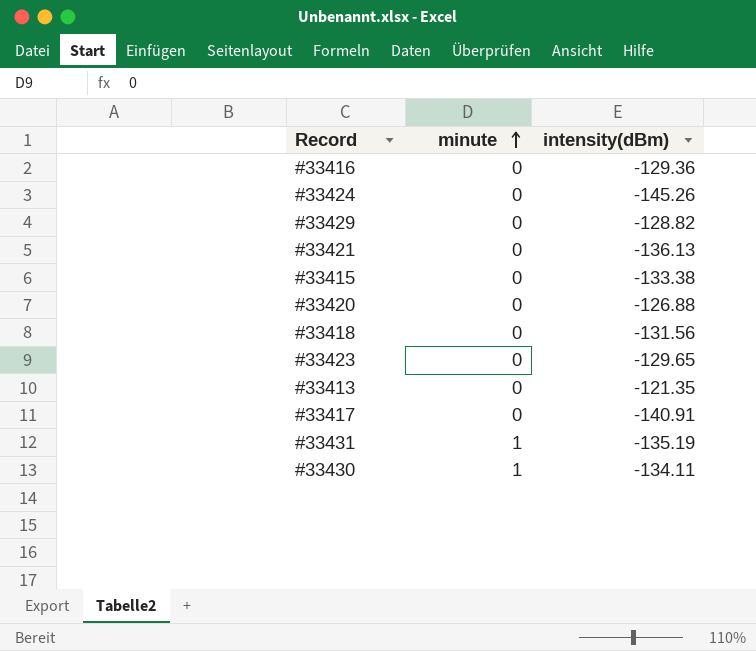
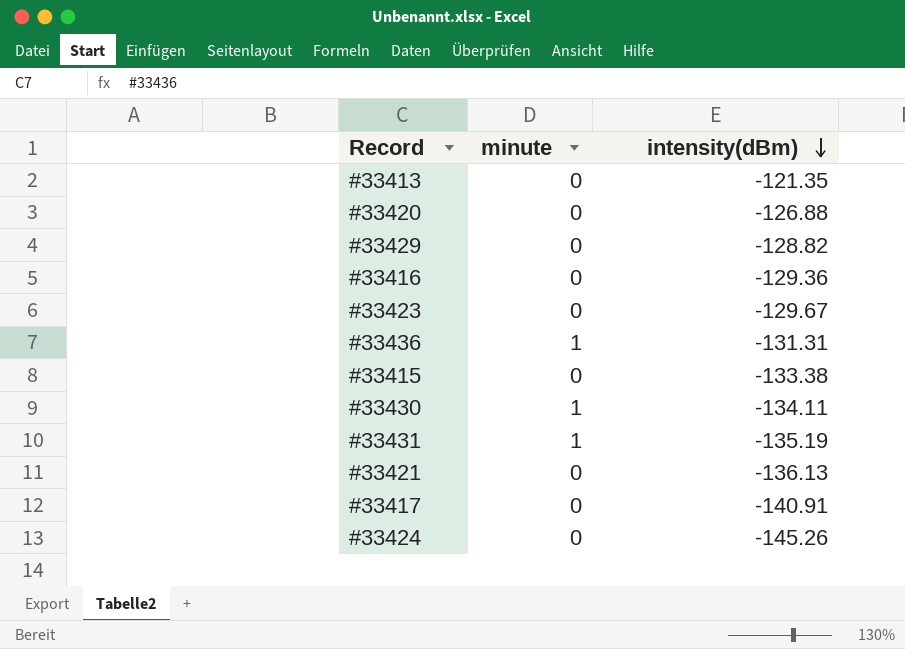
row order: minute ascending -> intensity(dBm) descending
row #33418: 0 | -131.56 -> none
#33423 | intensity(dBm): -129.65 -> -129.67
row #33436: none -> 1 | -131.31

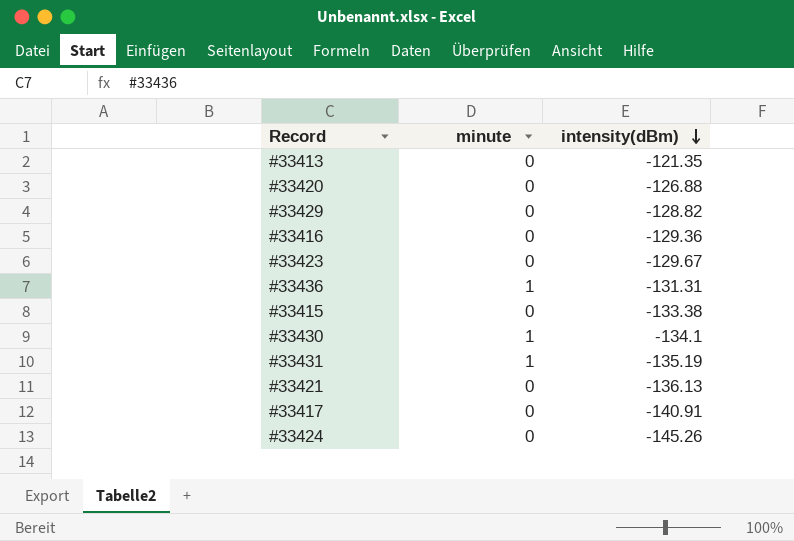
#33430 | intensity(dBm): -134.11 -> -134.1

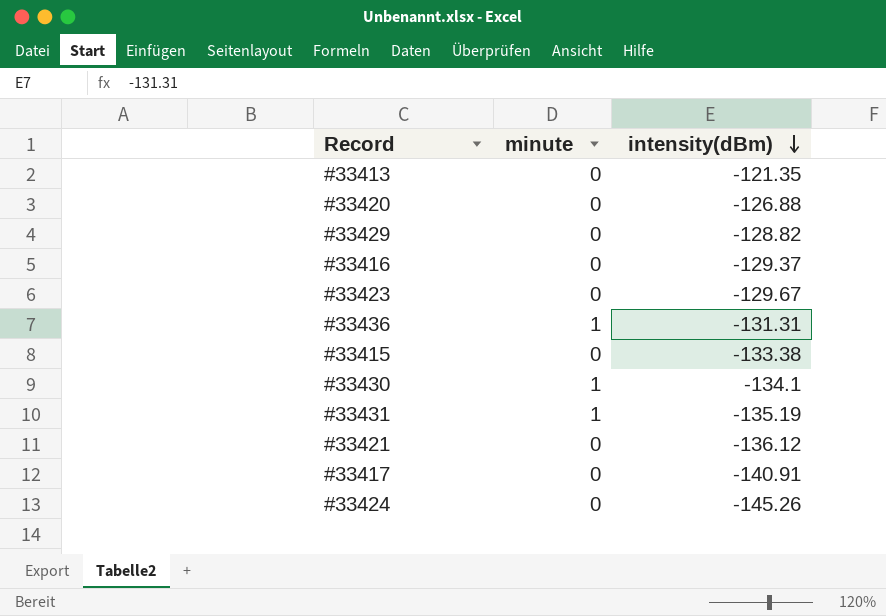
#33416 | intensity(dBm): -129.36 -> -129.37
#33421 | intensity(dBm): -136.13 -> -136.12

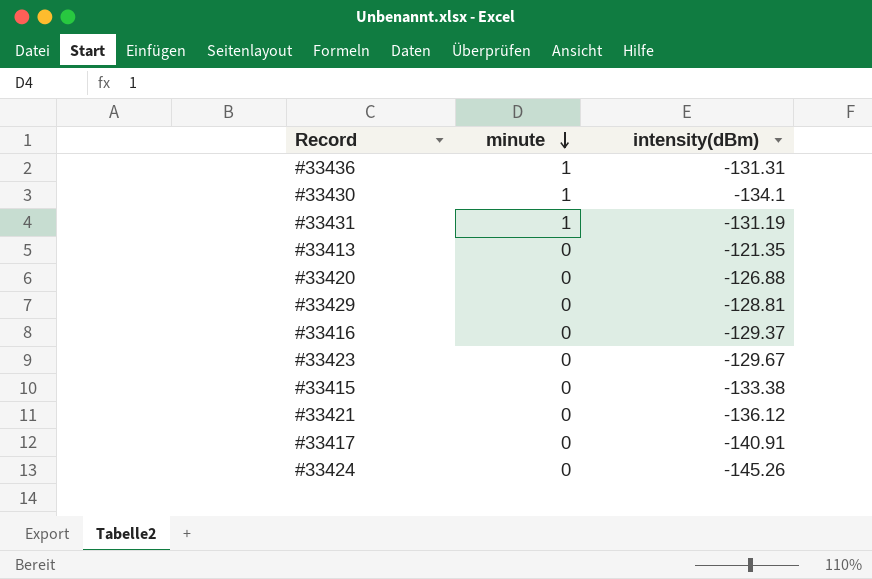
row order: intensity(dBm) descending -> minute descending
#33431 | intensity(dBm): -135.19 -> -131.19
#33429 | intensity(dBm): -128.82 -> -128.81

